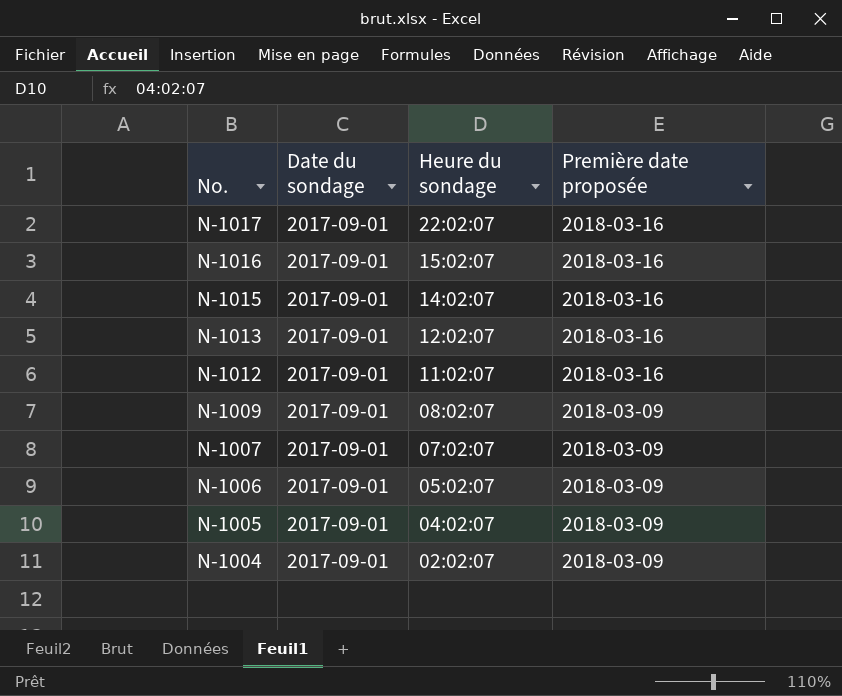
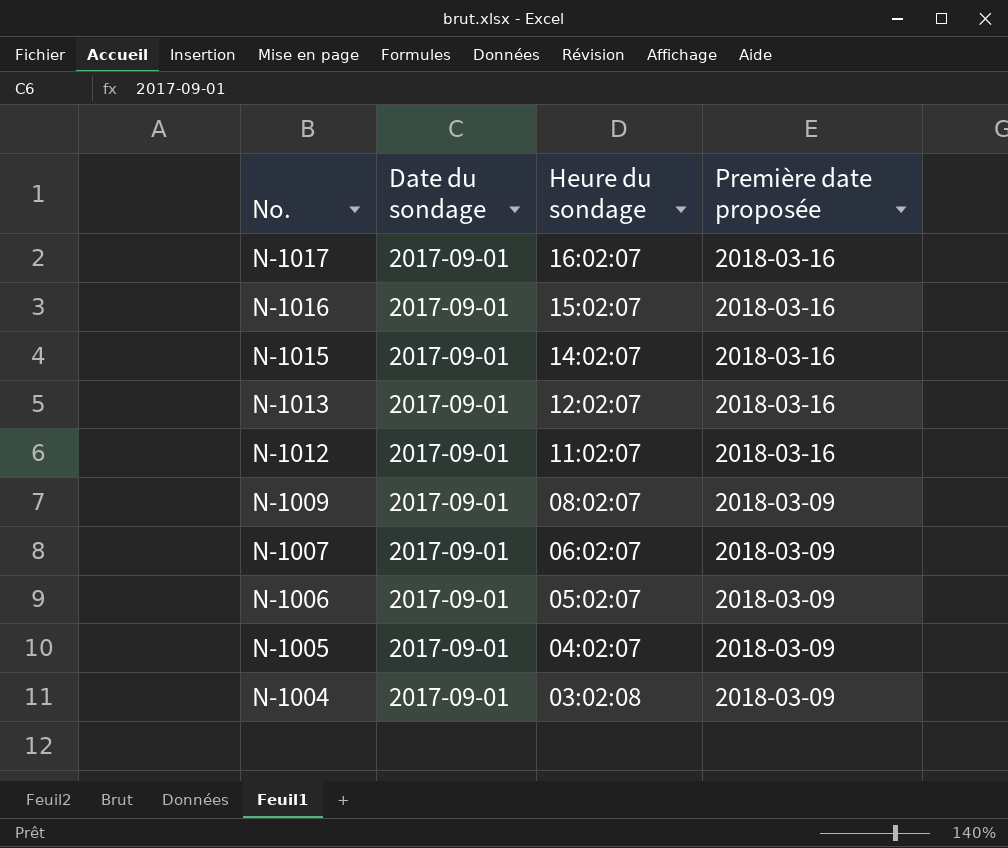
N-1017 | Heure du sondage: 22:02:07 -> 16:02:07
N-1007 | Heure du sondage: 07:02:07 -> 06:02:07
N-1004 | Heure du sondage: 02:02:07 -> 03:02:08

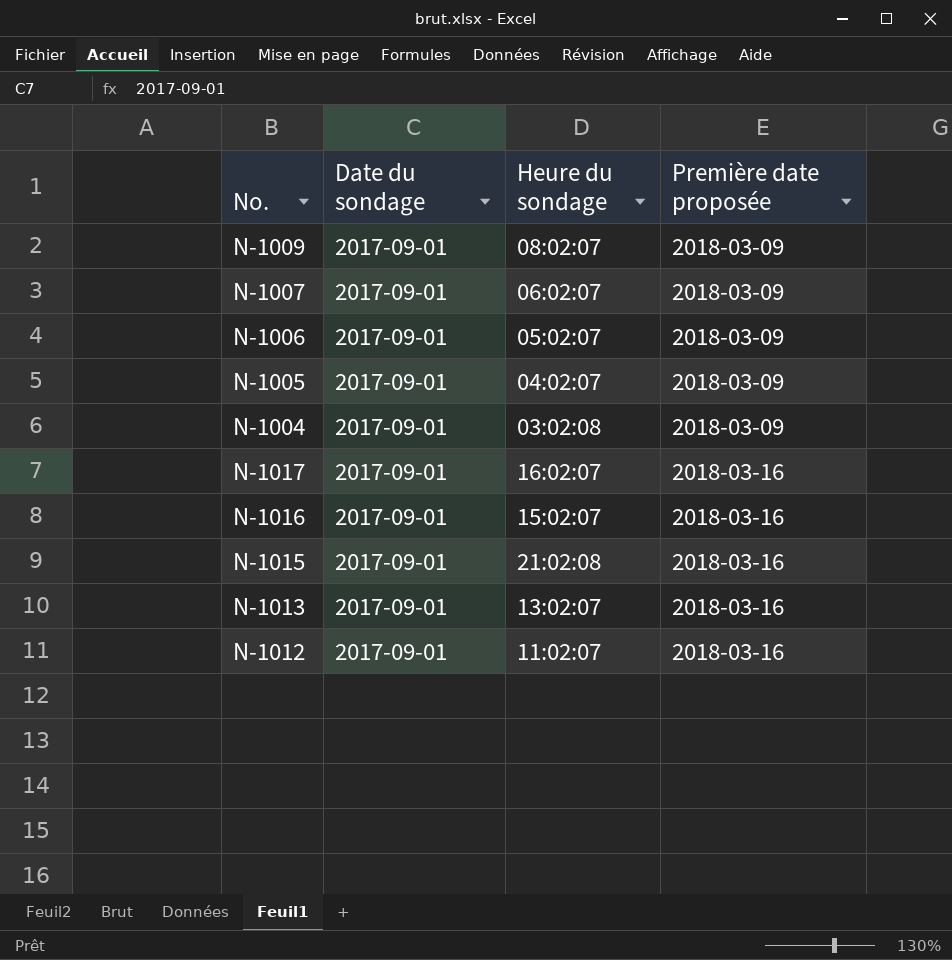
row order: No. descending -> Première date proposée ascending
N-1015 | Heure du sondage: 14:02:07 -> 21:02:08
N-1013 | Heure du sondage: 12:02:07 -> 13:02:07

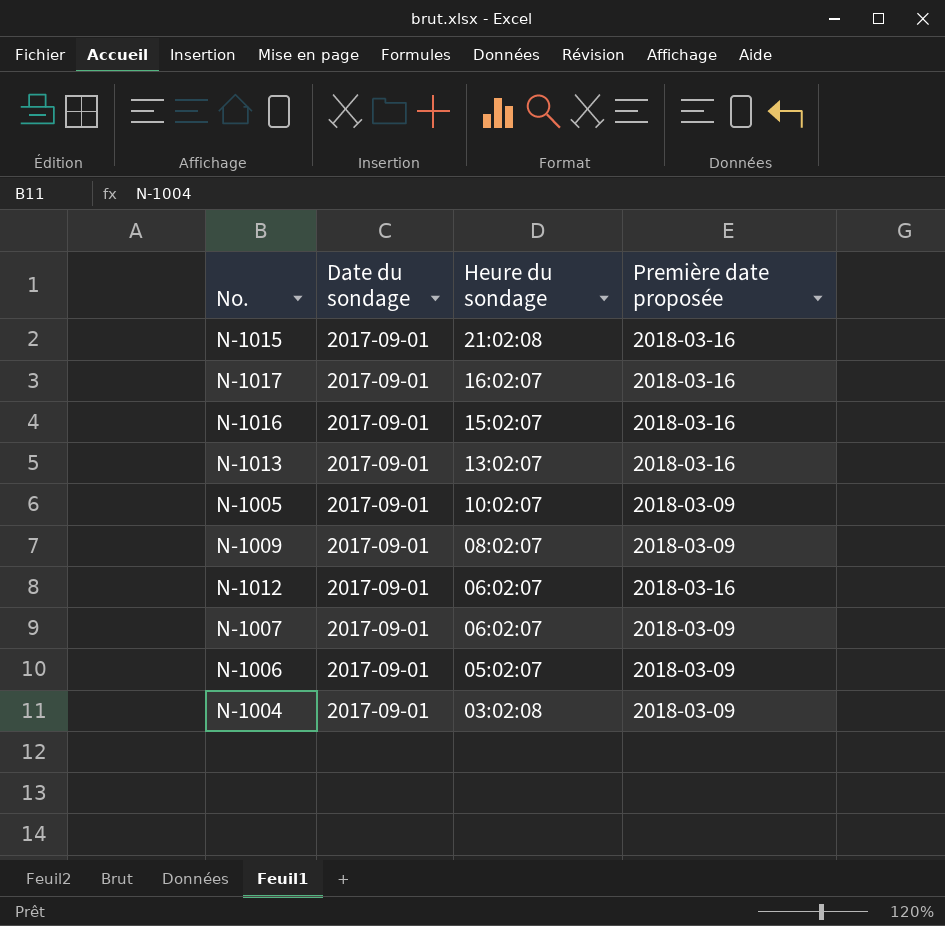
row order: Première date proposée ascending -> Heure du sondage descending
N-1005 | Heure du sondage: 04:02:07 -> 10:02:07
N-1012 | Heure du sondage: 11:02:07 -> 06:02:07

